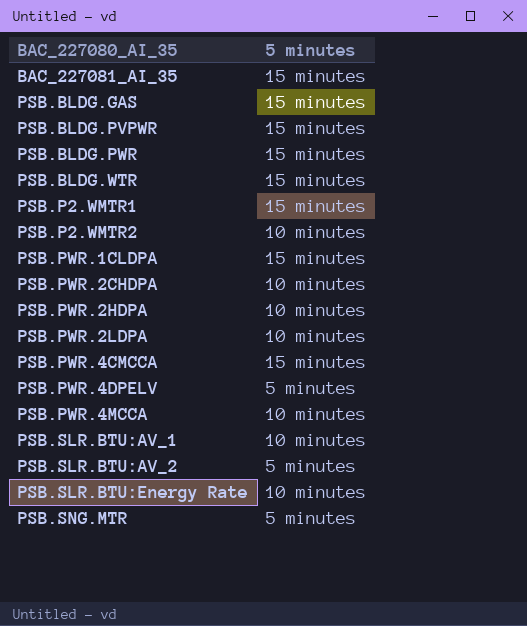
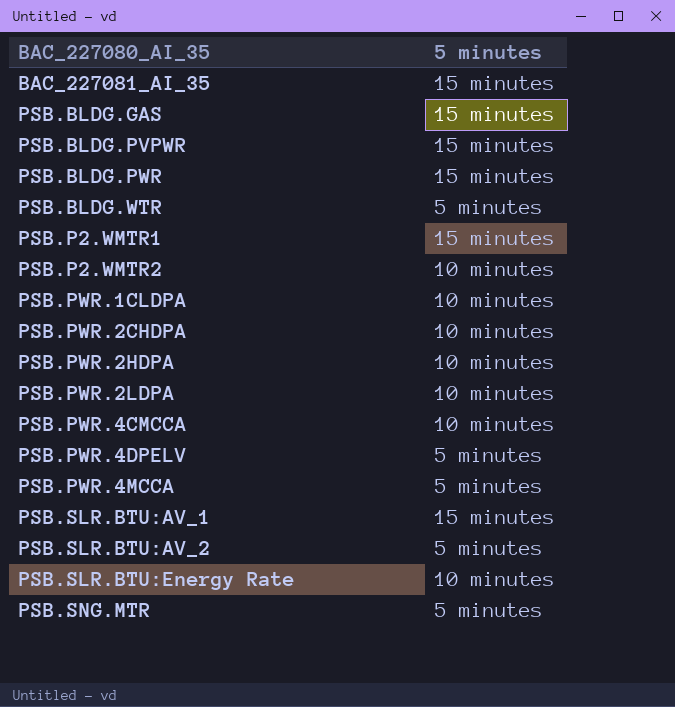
PSB.BLDG.WTR | 5 minutes: 15 minutes -> 5 minutes
PSB.PWR.1CLDPA | 5 minutes: 15 minutes -> 10 minutes
PSB.PWR.4CMCCA | 5 minutes: 15 minutes -> 10 minutes
PSB.PWR.4MCCA | 5 minutes: 10 minutes -> 5 minutes
PSB.SLR.BTU:AV_1 | 5 minutes: 10 minutes -> 15 minutes

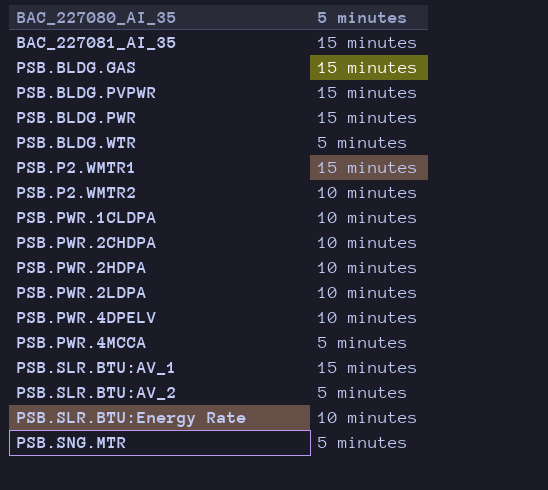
row PSB.PWR.4CMCCA: 10 minutes -> none
PSB.PWR.4DPELV | 5 minutes: 5 minutes -> 10 minutes

